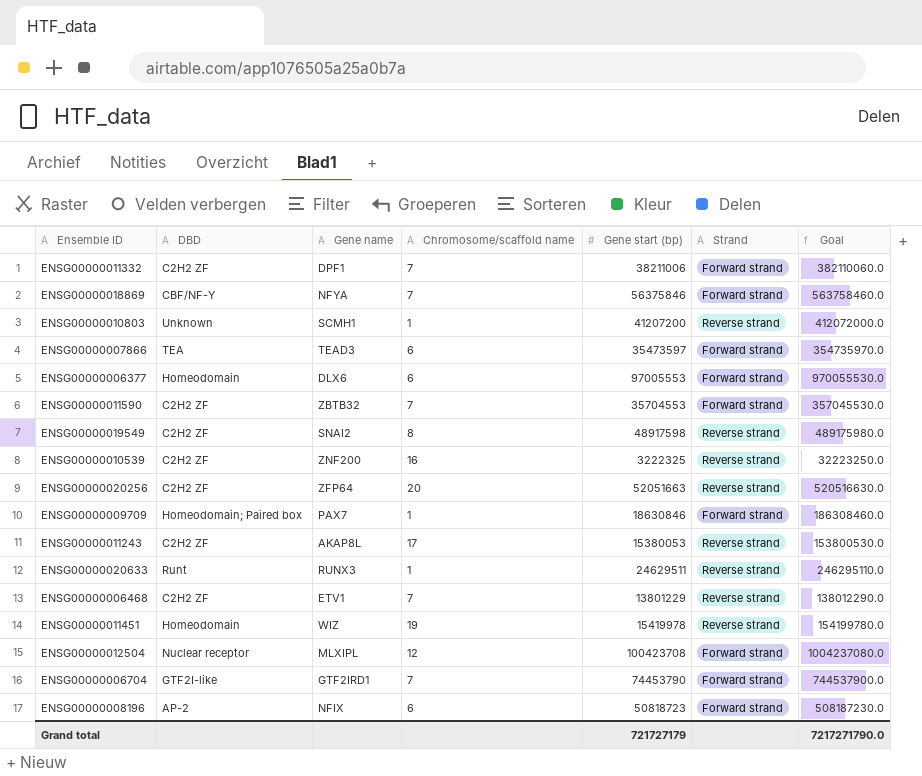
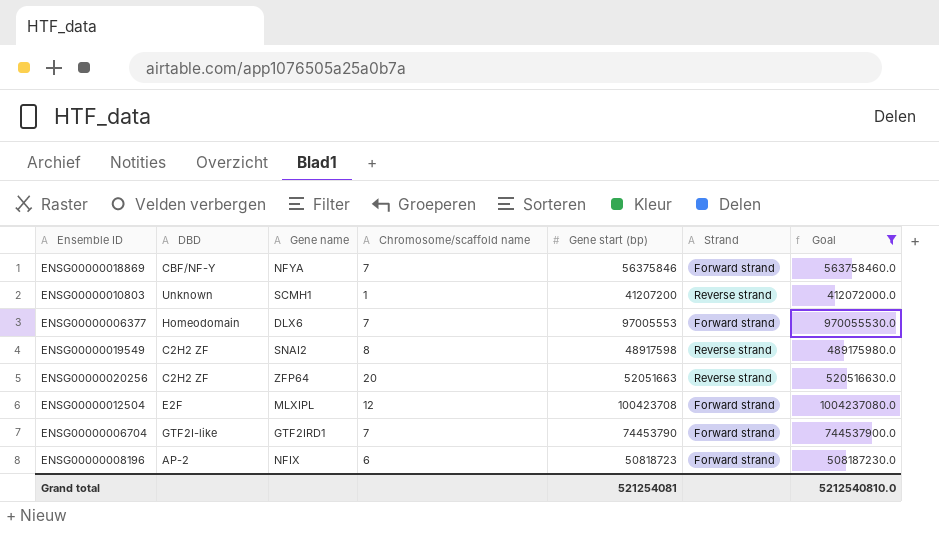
filter: none -> Goal >= 412072000.0
ENSG00000006377 | Chromosome/scaffold name: 6 -> 7
ENSG00000012504 | DBD: Nuclear receptor -> E2F
Grand total | Gene start (bp): 721727179 -> 521254081
Grand total | Goal: 7217271790.0 -> 5212540810.0

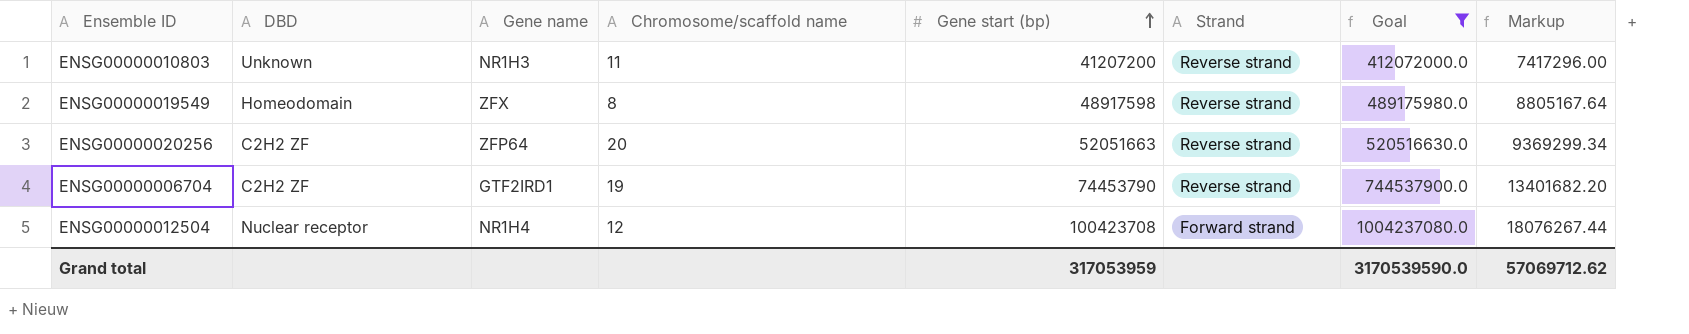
row order: none -> Gene start (bp) ascending
column Markup | formula: none -> [Gene start (bp)] * 0.18
row ENSG00000018869: CBF/NF-Y | NFYA | 7 | 56375846 | Forward strand | 563758460.0 -> none
row ENSG00000006377: Homeodomain | DLX6 | 7 | 97005553 | Forward strand | 970055530.0 -> none
row ENSG00000008196: AP-2 | NFIX | 6 | 50818723 | Forward strand | 508187230.0 -> none
ENSG00000010803 | Gene name: SCMH1 -> NR1H3
ENSG00000010803 | Chromosome/scaffold name: 1 -> 11
ENSG00000019549 | DBD: C2H2 ZF -> Homeodomain
ENSG00000019549 | Gene name: SNAI2 -> ZFX
ENSG00000006704 | DBD: GTF2I-like -> C2H2 ZF
ENSG00000006704 | Chromosome/scaffold name: 7 -> 19
ENSG00000006704 | Strand: Forward strand -> Reverse strand
ENSG00000012504 | DBD: E2F -> Nuclear receptor
ENSG00000012504 | Gene name: MLXIPL -> NR1H4
Grand total | Gene start (bp): 521254081 -> 317053959
Grand total | Goal: 5212540810.0 -> 3170539590.0

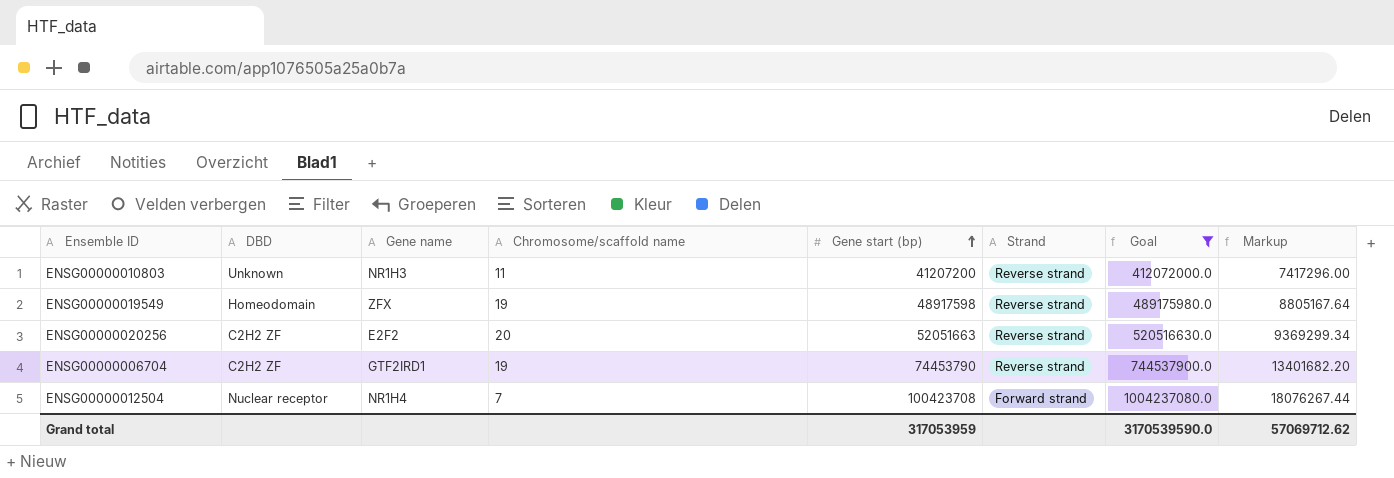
ENSG00000019549 | Chromosome/scaffold name: 8 -> 19
ENSG00000020256 | Gene name: ZFP64 -> E2F2
ENSG00000012504 | Chromosome/scaffold name: 12 -> 7

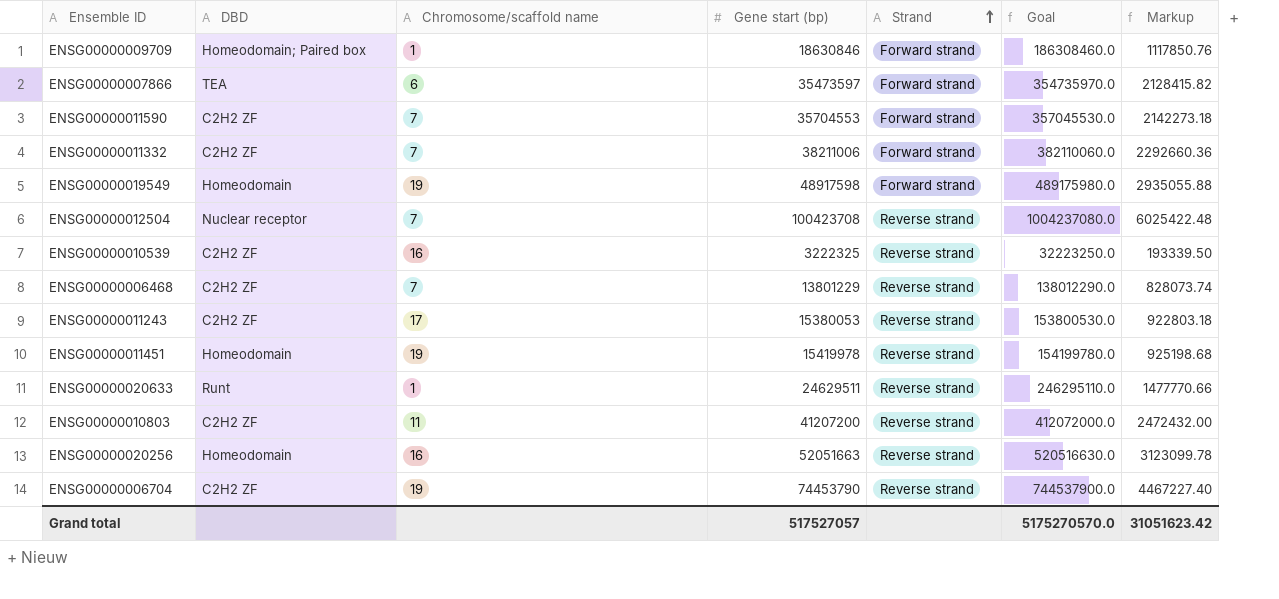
filter: Goal >= 412072000.0 -> none
row order: Gene start (bp) ascending -> Strand ascending
column Gene name | position: 3 -> none
column Markup | formula: [Gene start (bp)] * 0.18 -> [Gene start (bp)] * 0.06
ENSG00000019549 | Strand: Reverse strand -> Forward strand
ENSG00000012504 | Strand: Forward strand -> Reverse strand
ENSG00000010803 | DBD: Unknown -> C2H2 ZF
ENSG00000020256 | DBD: C2H2 ZF -> Homeodomain
ENSG00000020256 | Chromosome/scaffold name: 20 -> 16
Grand total | Gene start (bp): 317053959 -> 517527057
Grand total | Goal: 3170539590.0 -> 5175270570.0
Grand total | Markup: 57069712.62 -> 31051623.42

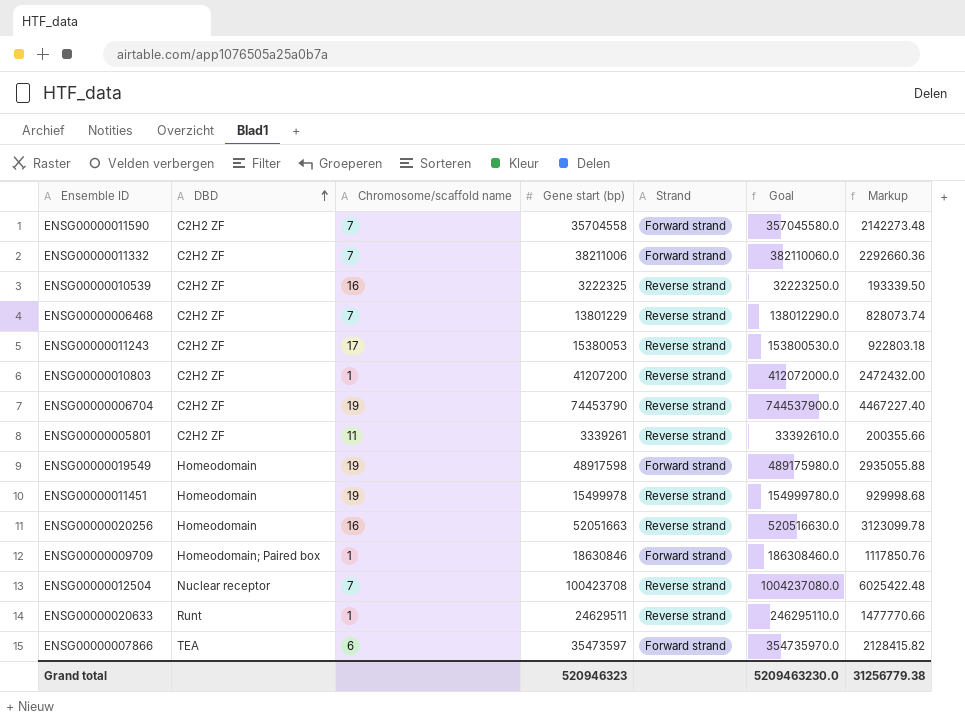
row order: Strand ascending -> DBD ascending
ENSG00000011590 | Gene start (bp): 35704553 -> 35704558
ENSG00000011590 | Goal: 357045530.0 -> 357045580.0
ENSG00000011590 | Markup: 2142273.18 -> 2142273.48
ENSG00000010803 | Chromosome/scaffold name: 11 -> 1
row ENSG00000005801: none -> C2H2 ZF | 11 | 3339261 | Reverse strand | 33392610.0 | 200355.66
ENSG00000011451 | Gene start (bp): 15419978 -> 15499978
ENSG00000011451 | Goal: 154199780.0 -> 154999780.0
ENSG00000011451 | Markup: 925198.68 -> 929998.68
Grand total | Gene start (bp): 517527057 -> 520946323
Grand total | Goal: 5175270570.0 -> 5209463230.0
Grand total | Markup: 31051623.42 -> 31256779.38

